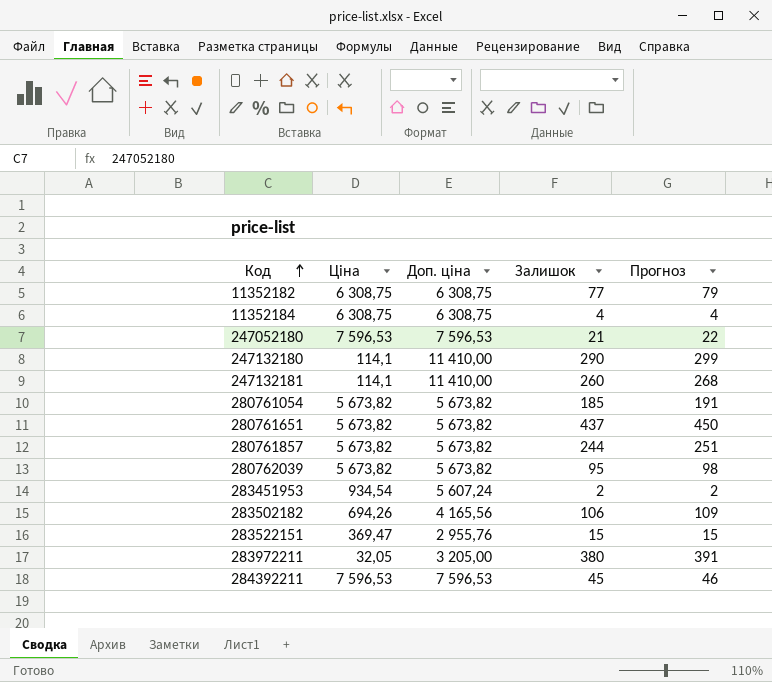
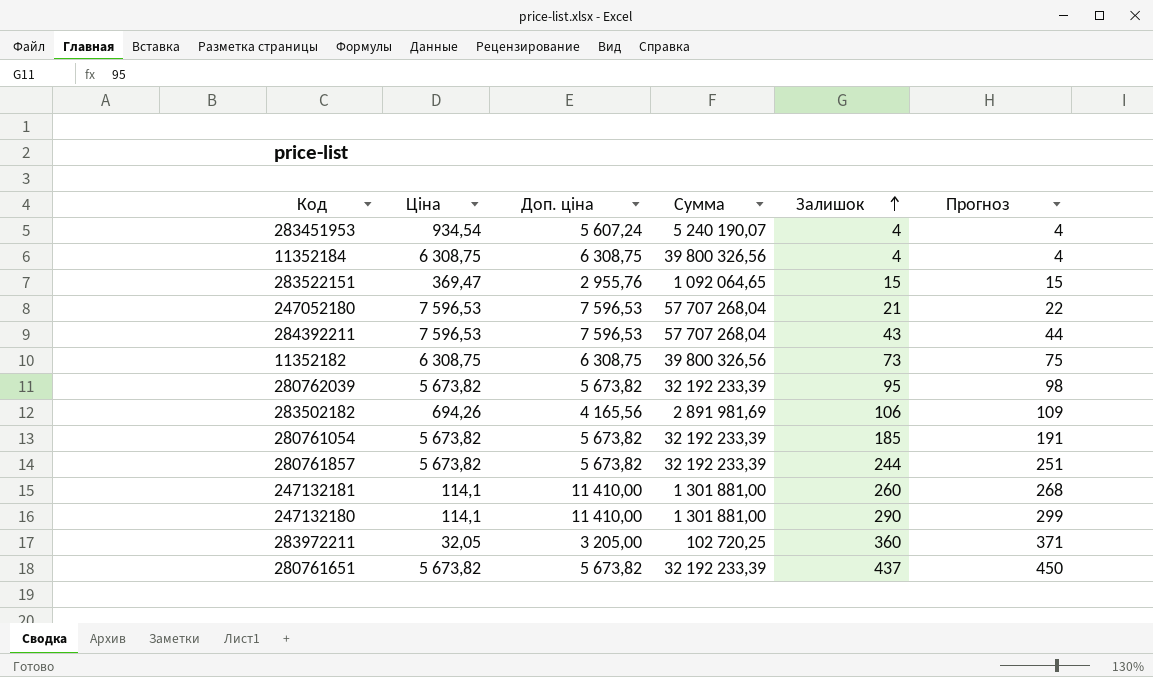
row order: Код ascending -> Залишок ascending
column Сумма | formula: none -> [Ціна] * [Доп. ціна]
283451953 | Залишок: 2 -> 4
283451953 | Прогноз: 2 -> 4
284392211 | Залишок: 45 -> 43
284392211 | Прогноз: 46 -> 44
11352182 | Залишок: 77 -> 73
11352182 | Прогноз: 79 -> 75
283972211 | Залишок: 380 -> 360
283972211 | Прогноз: 391 -> 371

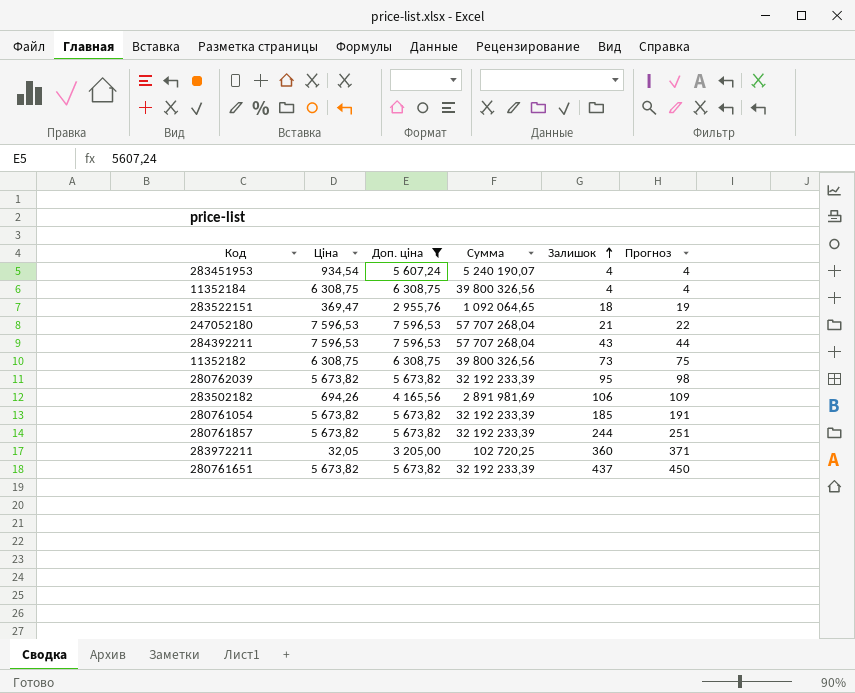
filter: none -> Доп. ціна != 11 410,00
283522151 | Залишок: 15 -> 18
283522151 | Прогноз: 15 -> 19

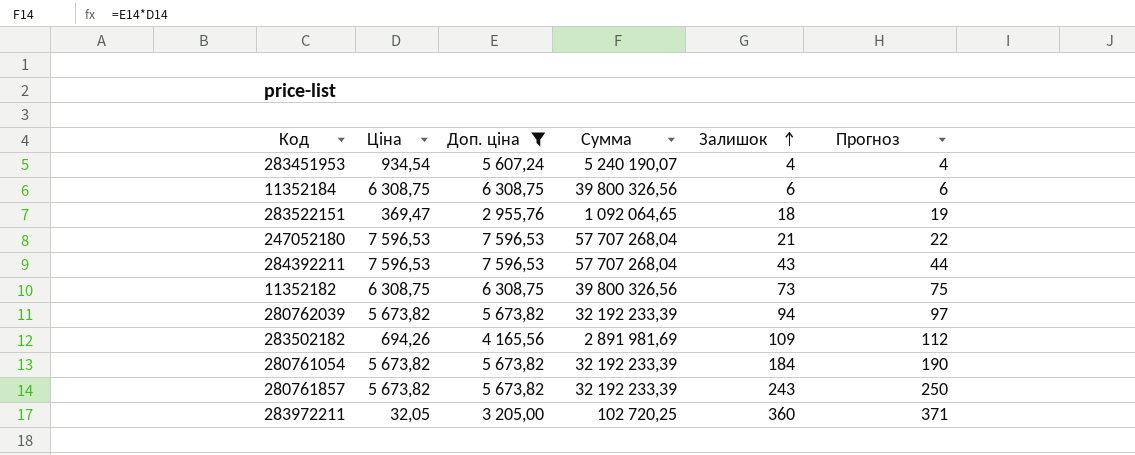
row 280761651: 5 673,82 | 5 673,82 | 32 192 233,39 | 437 | 450 -> none
11352184 | Залишок: 4 -> 6
11352184 | Прогноз: 4 -> 6
280762039 | Залишок: 95 -> 94
280762039 | Прогноз: 98 -> 97
283502182 | Залишок: 106 -> 109
283502182 | Прогноз: 109 -> 112
280761054 | Залишок: 185 -> 184
280761054 | Прогноз: 191 -> 190
280761857 | Залишок: 244 -> 243
280761857 | Прогноз: 251 -> 250

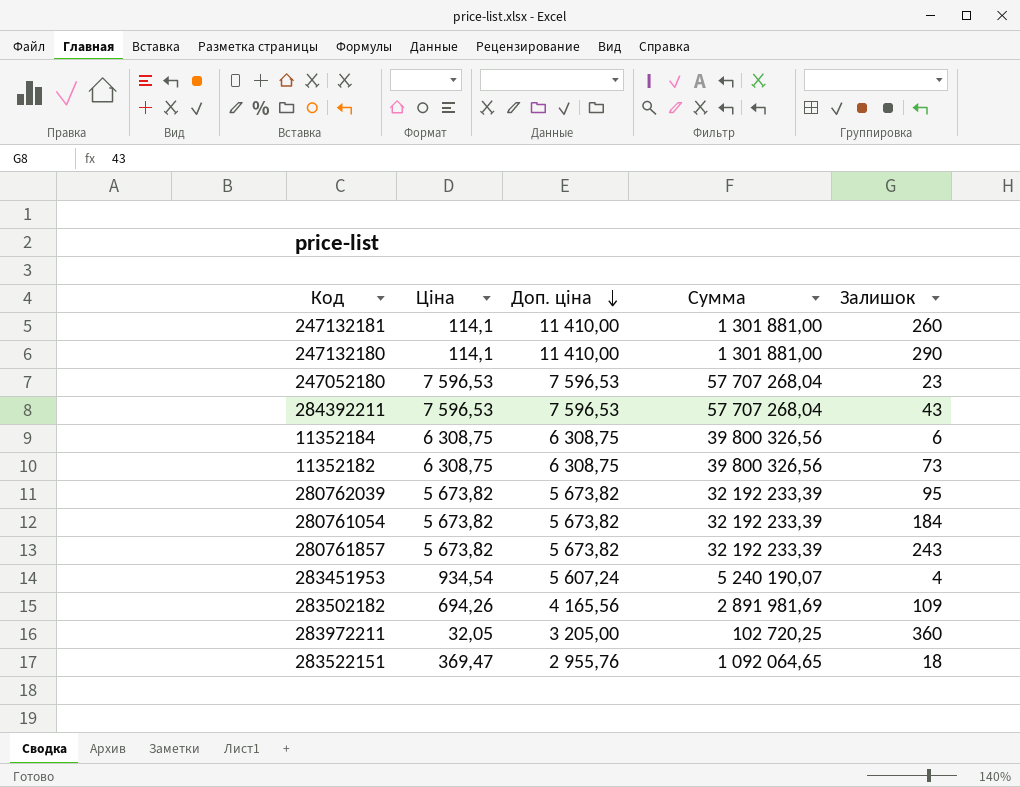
filter: Доп. ціна != 11 410,00 -> none
row order: Залишок ascending -> Доп. ціна descending
column Прогноз | formula: [Залишок] * 1,03 -> none
247052180 | Залишок: 21 -> 23
280762039 | Залишок: 94 -> 95

